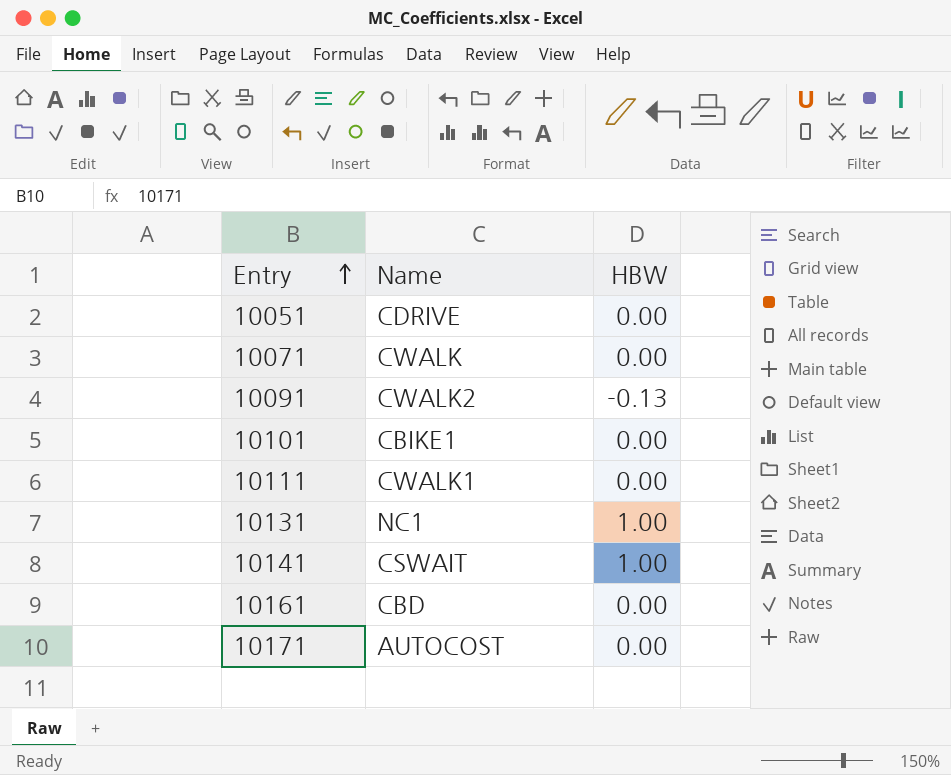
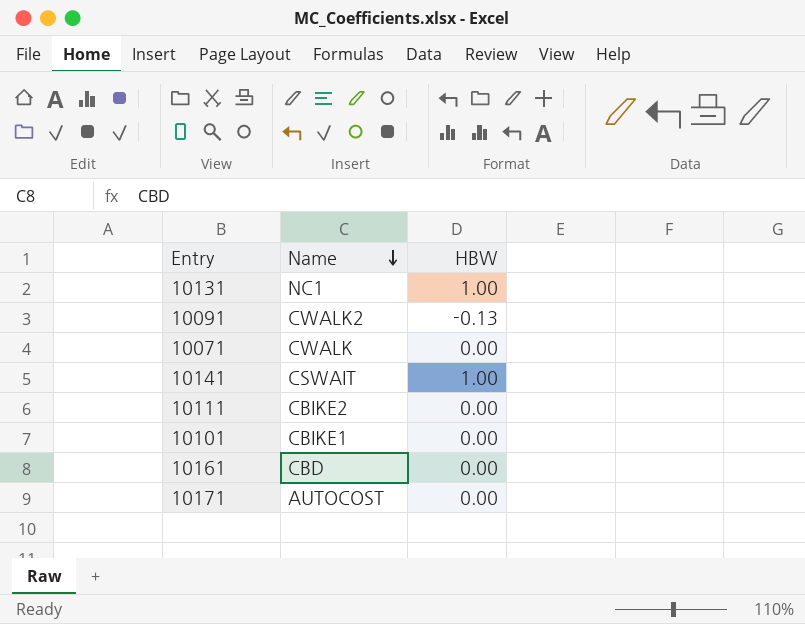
row order: Entry ascending -> Name descending
row 10051: CDRIVE | 0.00 -> none
10111 | Name: CWALK1 -> CBIKE2

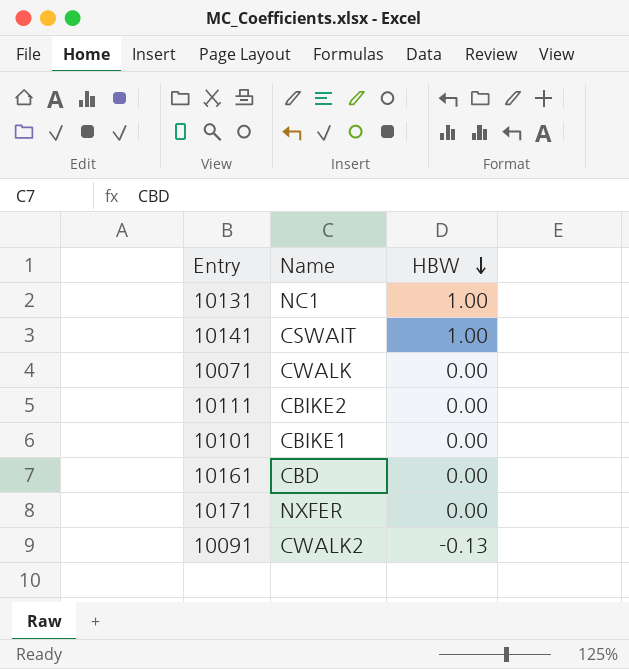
row order: Name descending -> HBW descending
10171 | Name: AUTOCOST -> NXFER

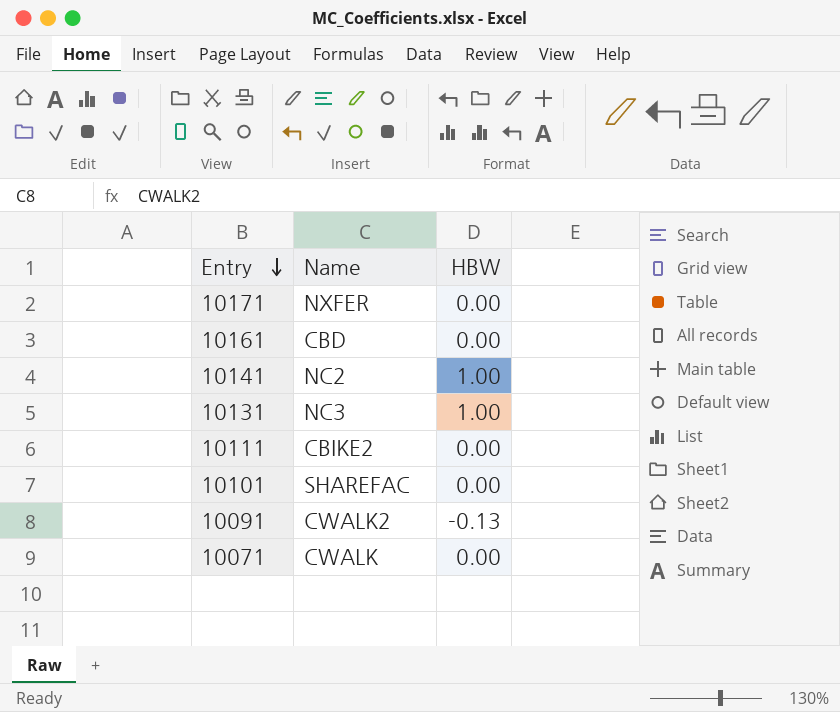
row order: HBW descending -> Entry descending
10141 | Name: CSWAIT -> NC2
10131 | Name: NC1 -> NC3
10101 | Name: CBIKE1 -> SHAREFAC

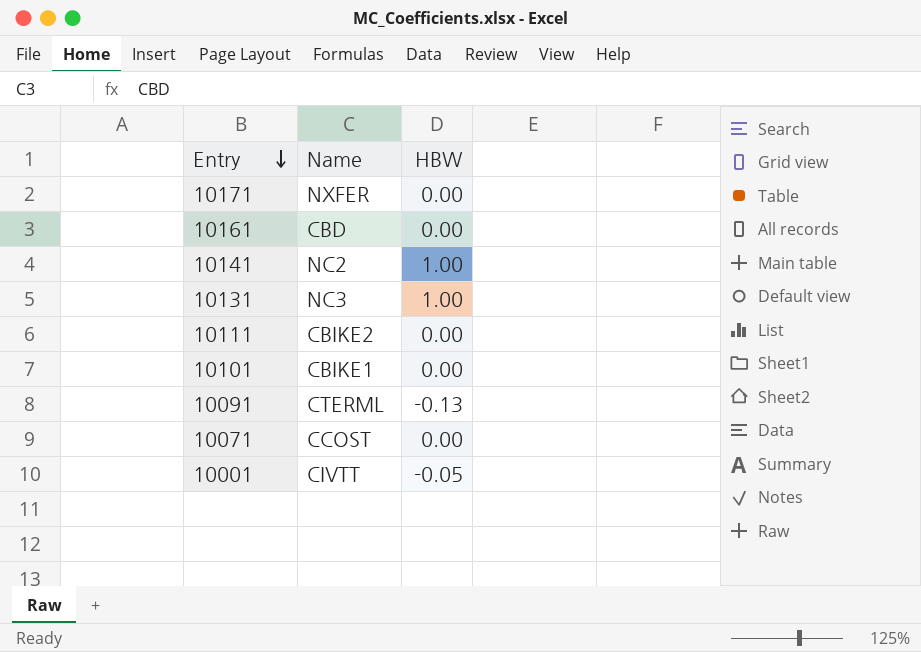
10101 | Name: SHAREFAC -> CBIKE1
10091 | Name: CWALK2 -> CTERML
10071 | Name: CWALK -> CCOST
row 10001: none -> CIVTT | -0.05

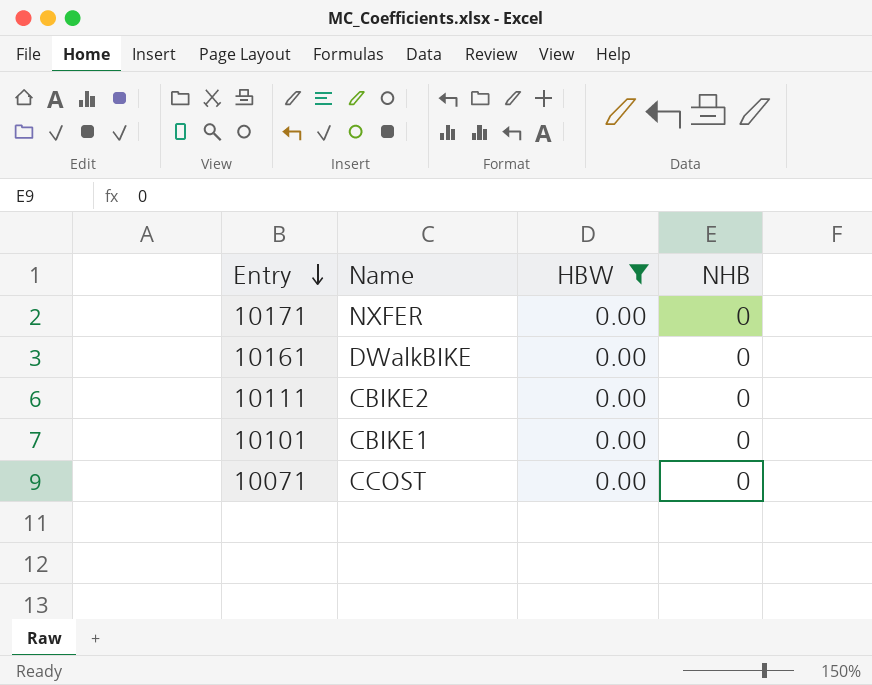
filter: none -> HBW = 0.00
column NHB | position: none -> 4
10161 | Name: CBD -> DWalkBIKE

